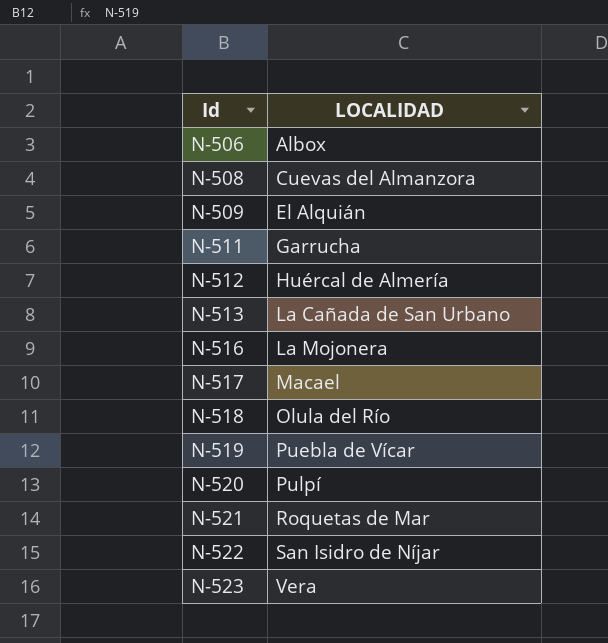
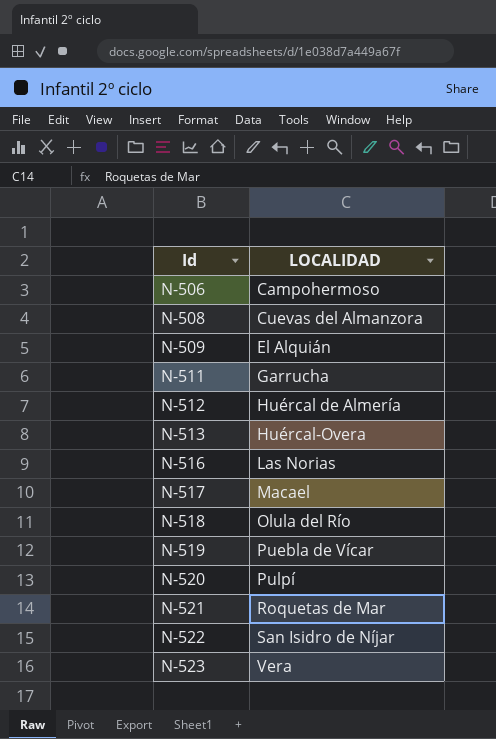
N-506 | LOCALIDAD: Albox -> Campohermoso
N-513 | LOCALIDAD: La Cañada de San Urbano -> Huércal-Overa
N-516 | LOCALIDAD: La Mojonera -> Las Norias

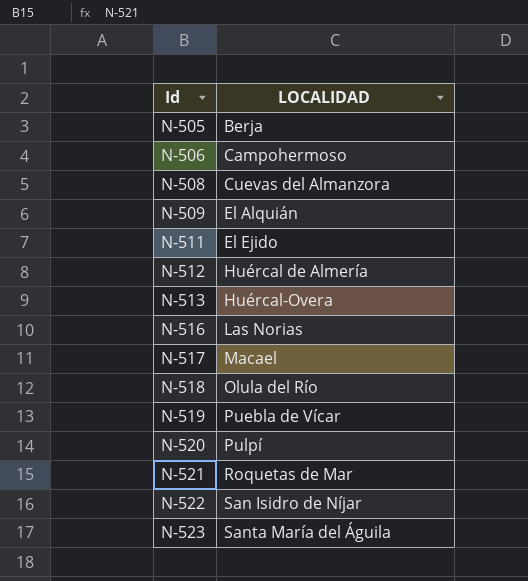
row N-505: none -> Berja
N-511 | LOCALIDAD: Garrucha -> El Ejido
N-523 | LOCALIDAD: Vera -> Santa María del Águila

